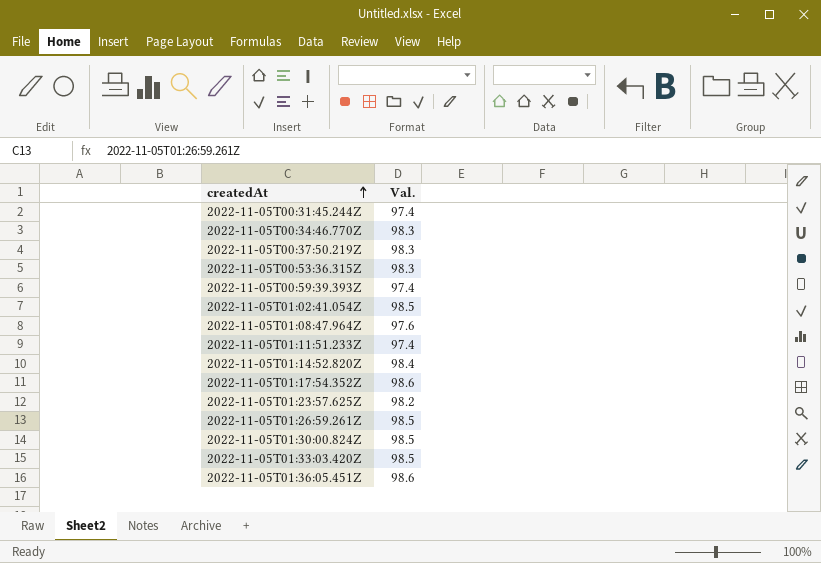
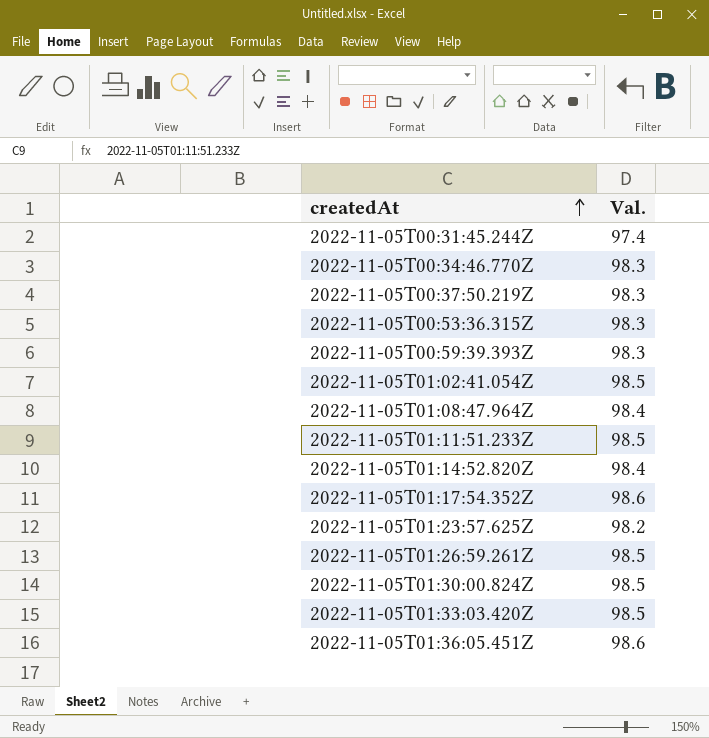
2022-11-05T00:59:39.393Z | Val.: 97.4 -> 98.3
2022-11-05T01:08:47.964Z | Val.: 97.6 -> 98.4
2022-11-05T01:11:51.233Z | Val.: 97.4 -> 98.5

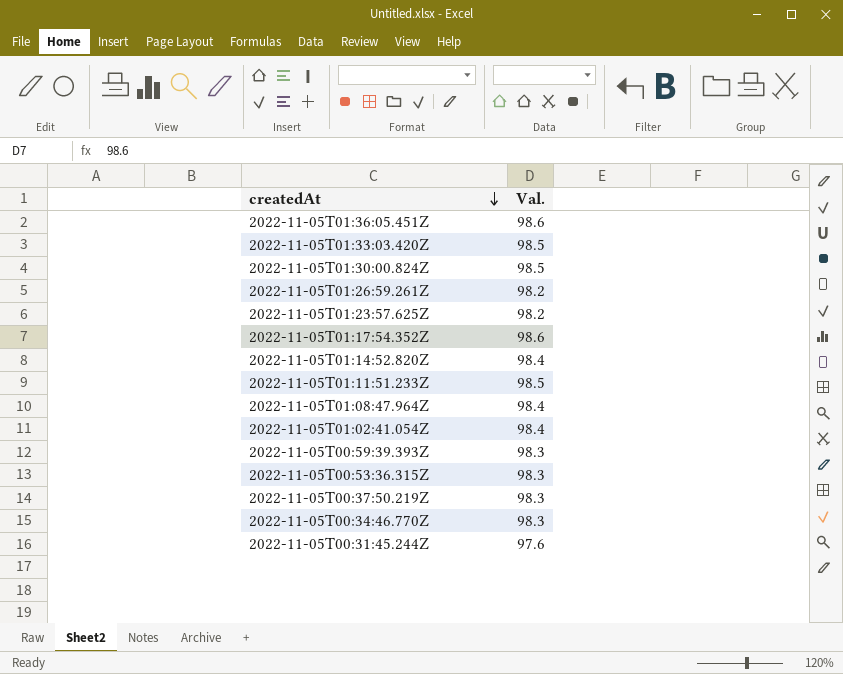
row order: createdAt ascending -> createdAt descending
2022-11-05T01:26:59.261Z | Val.: 98.5 -> 98.2
2022-11-05T01:02:41.054Z | Val.: 98.5 -> 98.4
2022-11-05T00:31:45.244Z | Val.: 97.4 -> 97.6

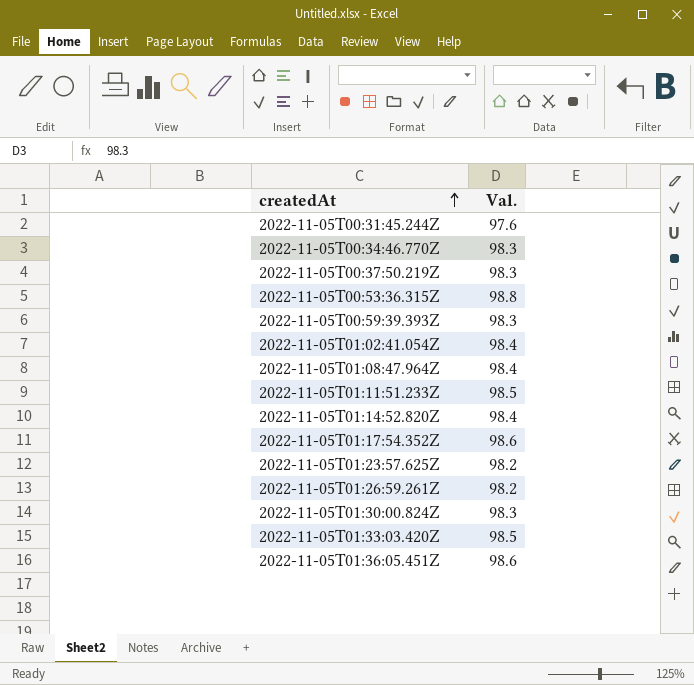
row order: createdAt descending -> createdAt ascending
2022-11-05T00:53:36.315Z | Val.: 98.3 -> 98.8
2022-11-05T01:30:00.824Z | Val.: 98.5 -> 98.3

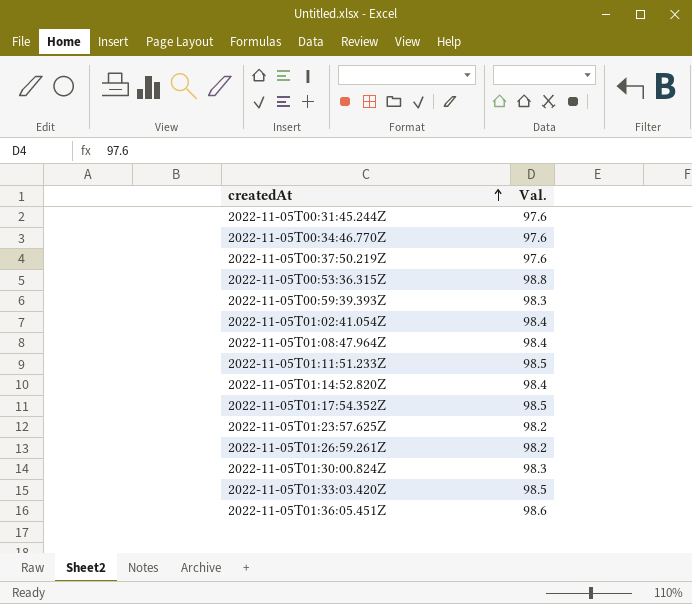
2022-11-05T00:34:46.770Z | Val.: 98.3 -> 97.6
2022-11-05T00:37:50.219Z | Val.: 98.3 -> 97.6
2022-11-05T01:17:54.352Z | Val.: 98.6 -> 98.5

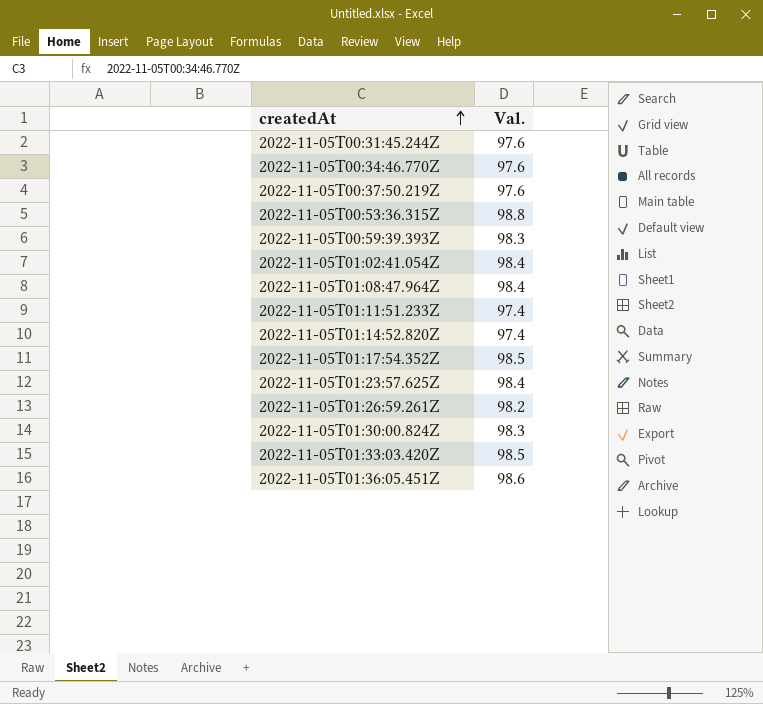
2022-11-05T01:11:51.233Z | Val.: 98.5 -> 97.4
2022-11-05T01:14:52.820Z | Val.: 98.4 -> 97.4
2022-11-05T01:23:57.625Z | Val.: 98.2 -> 98.4

